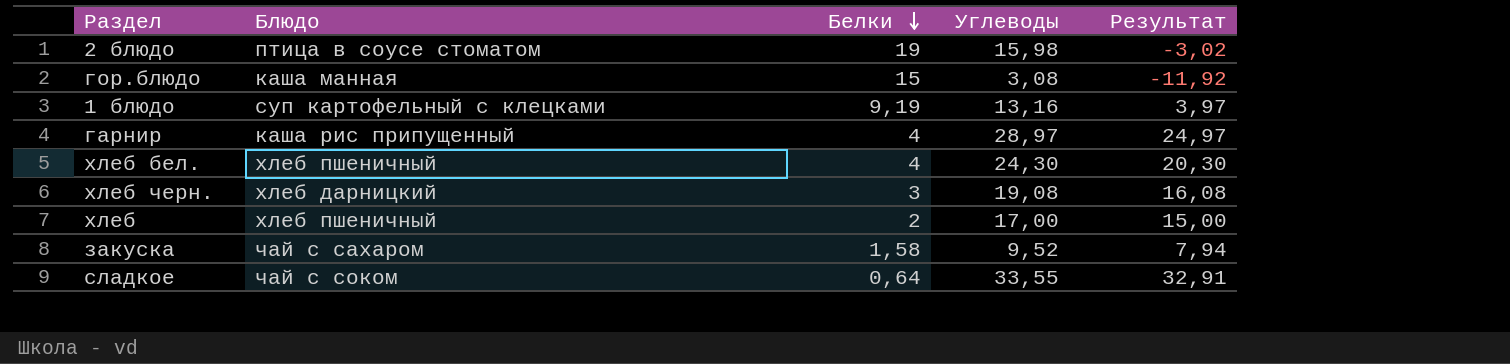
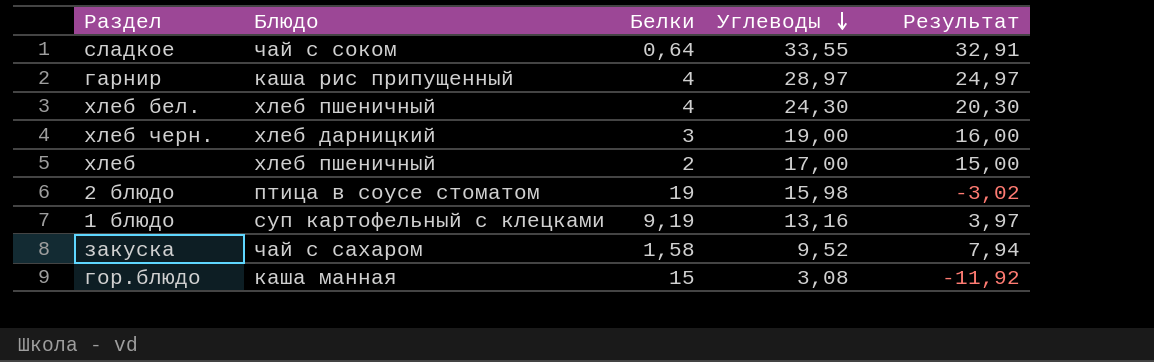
row order: Белки descending -> Углеводы descending
хлеб черн. | Углеводы: 19,08 -> 19,00
хлеб черн. | Результат: 16,08 -> 16,00

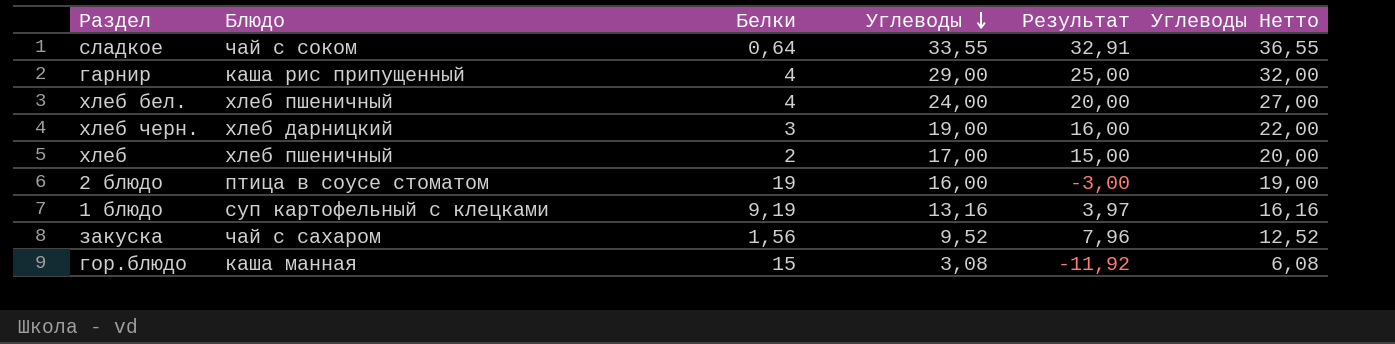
column Углеводы Нетто | formula: none -> [Углеводы] + 3
гарнир | Углеводы: 28,97 -> 29,00
гарнир | Результат: 24,97 -> 25,00
хлеб бел. | Углеводы: 24,30 -> 24,00
хлеб бел. | Результат: 20,30 -> 20,00
2 блюдо | Углеводы: 15,98 -> 16,00
2 блюдо | Результат: -3,02 -> -3,00
закуска | Белки: 1,58 -> 1,56
закуска | Результат: 7,94 -> 7,96

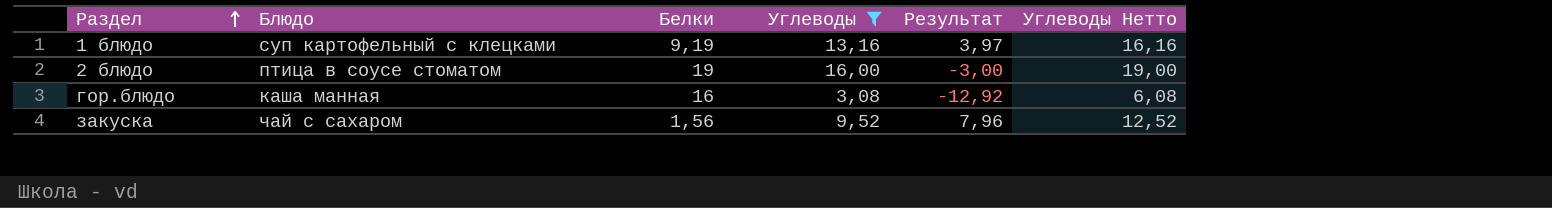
filter: none -> Углеводы <= 16,00
row order: Углеводы descending -> Раздел ascending
гор.блюдо | Белки: 15 -> 16
гор.блюдо | Результат: -11,92 -> -12,92

